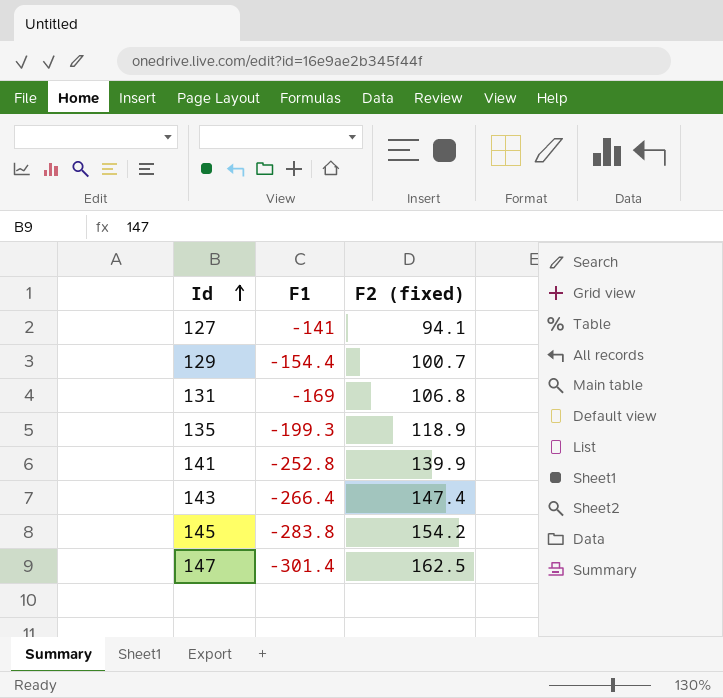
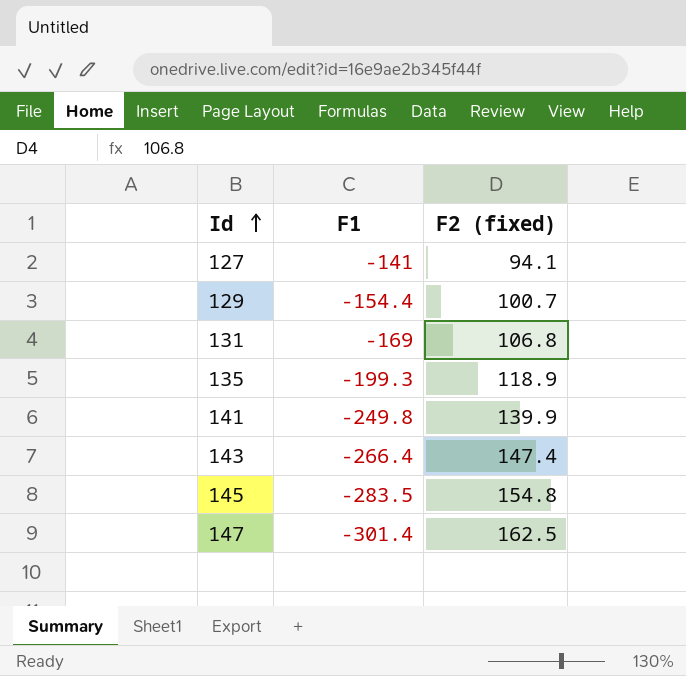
141 | F1: -252.8 -> -249.8
145 | F1: -283.8 -> -283.5
145 | F2 (fixed): 154.2 -> 154.8

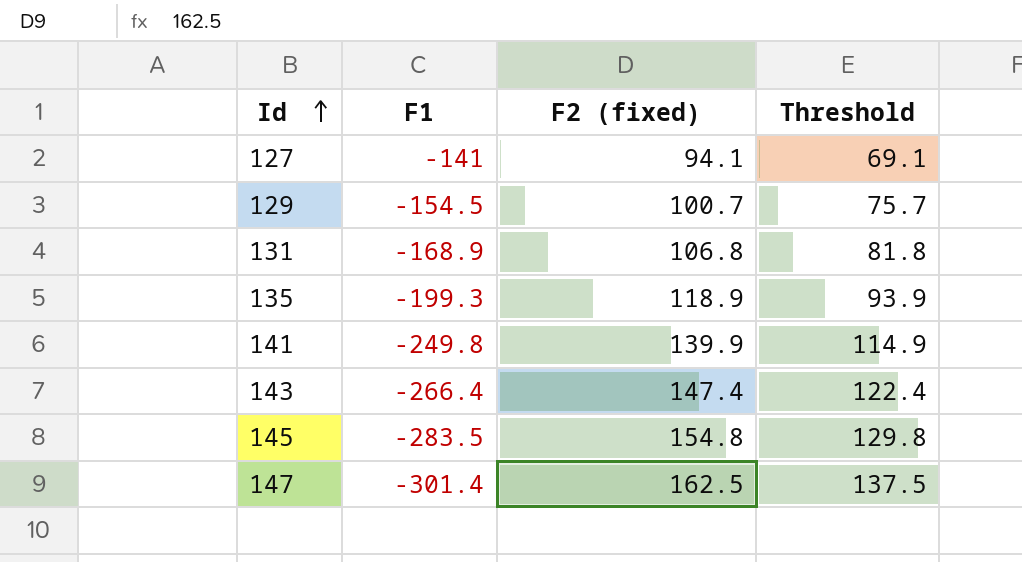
column Threshold | formula: none -> [F2 (fixed)] - 25
129 | F1: -154.4 -> -154.5
131 | F1: -169 -> -168.9

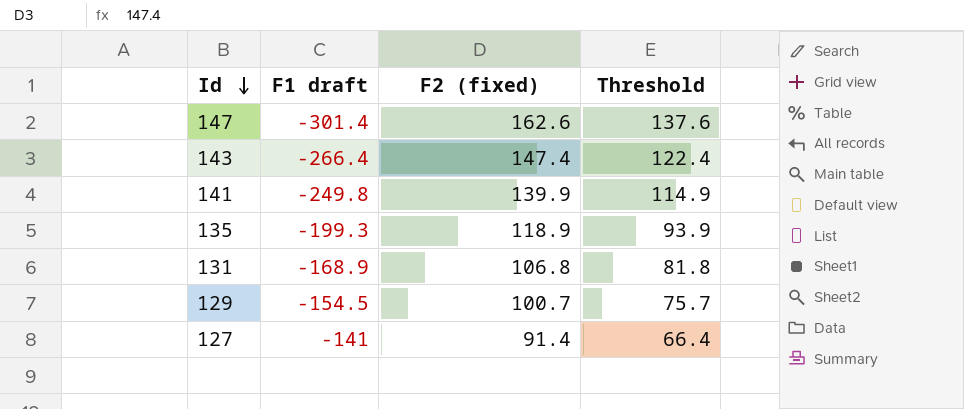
row order: Id ascending -> Id descending
column name: F1 -> F1 draft
row 145: -283.5 | 154.8 | 129.8 -> none
147 | F2 (fixed): 162.5 -> 162.6
147 | Threshold: 137.5 -> 137.6
127 | F2 (fixed): 94.1 -> 91.4
127 | Threshold: 69.1 -> 66.4

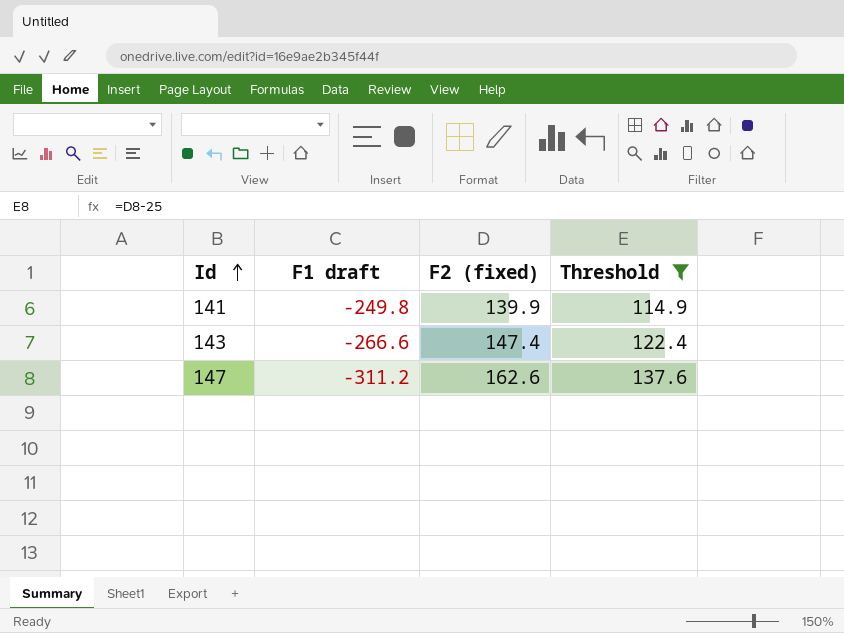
filter: none -> Threshold >= 114.9
row order: Id descending -> Id ascending
143 | F1 draft: -266.4 -> -266.6
147 | F1 draft: -301.4 -> -311.2

